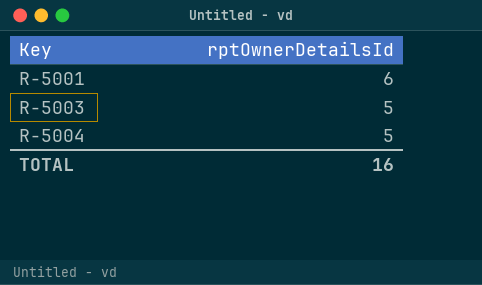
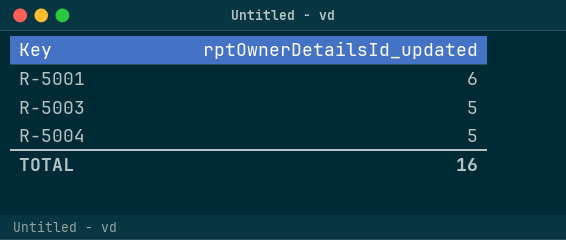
column name: rptOwnerDetailsId -> rptOwnerDetailsId_updated

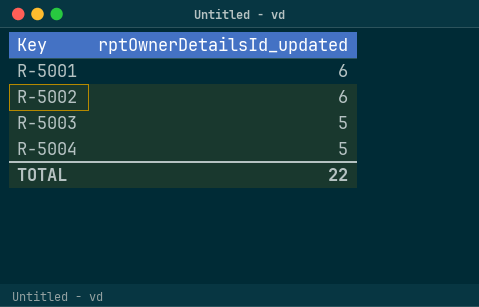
row R-5002: none -> 6
TOTAL | rptOwnerDetailsId_updated: 16 -> 22

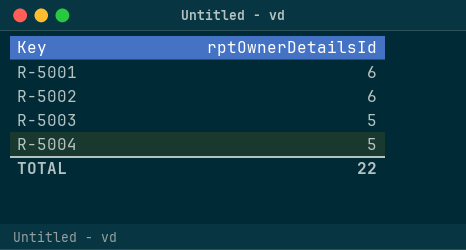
column name: rptOwnerDetailsId_updated -> rptOwnerDetailsId

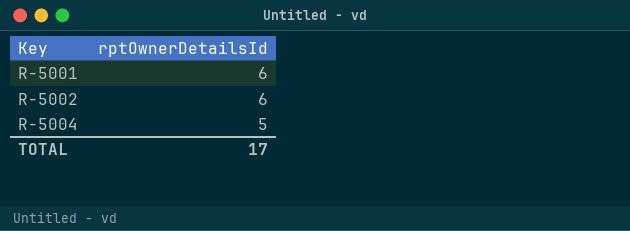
row R-5003: 5 -> none
TOTAL | rptOwnerDetailsId: 22 -> 17

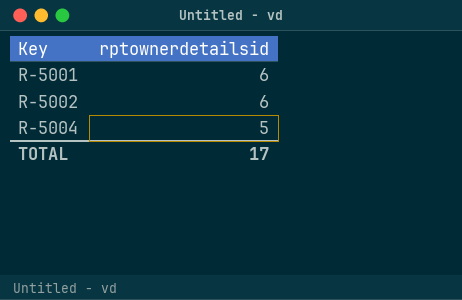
column name: rptOwnerDetailsId -> rptownerdetailsid

